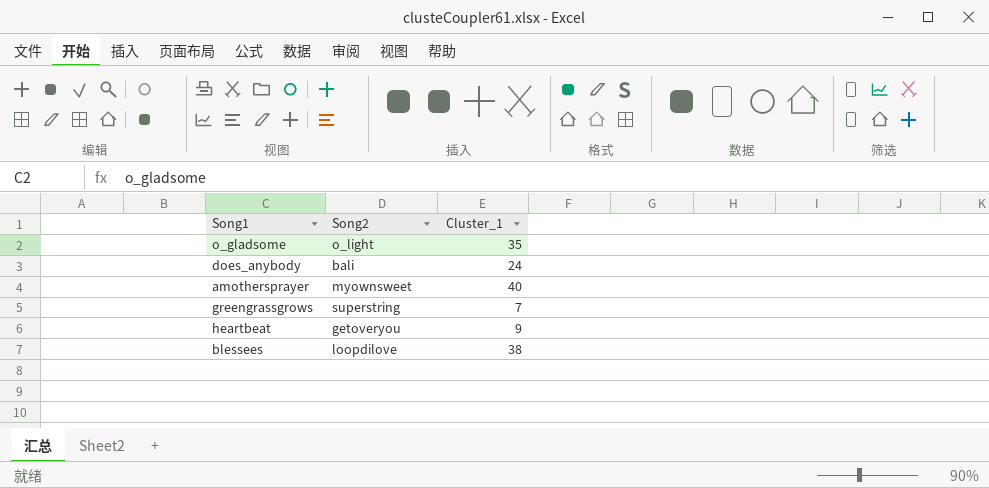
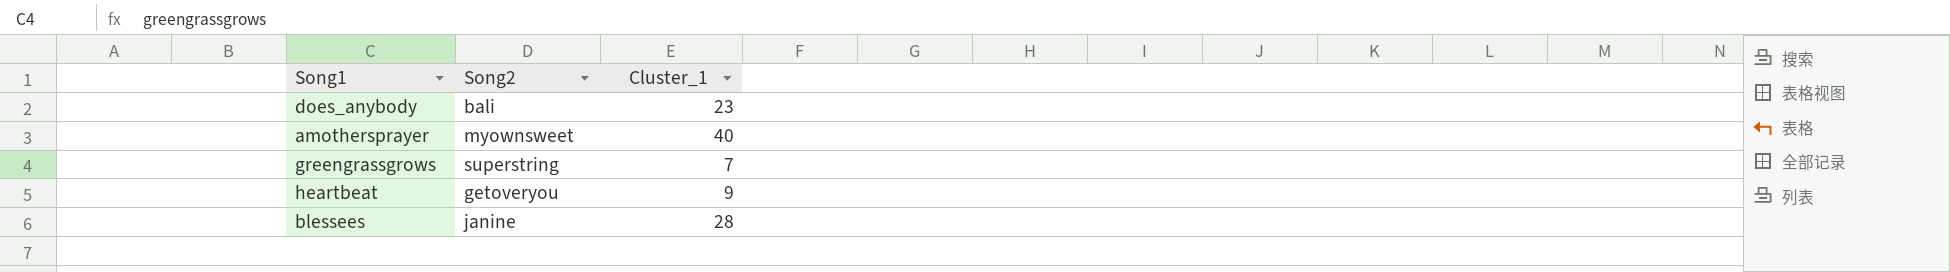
row o_gladsome: o_light | 35 -> none
does_anybody | Cluster_1: 24 -> 23
blessees | Song2: loopdilove -> janine
blessees | Cluster_1: 38 -> 28

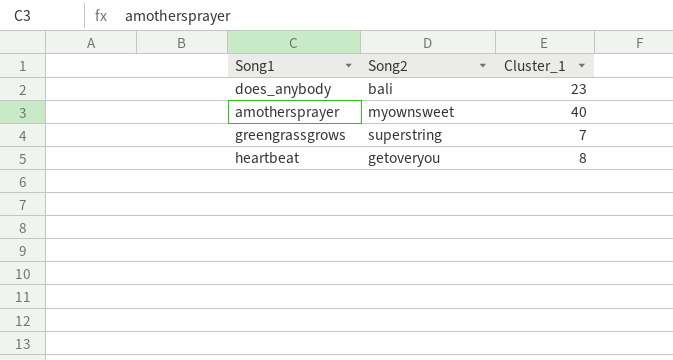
row blessees: janine | 28 -> none
heartbeat | Cluster_1: 9 -> 8

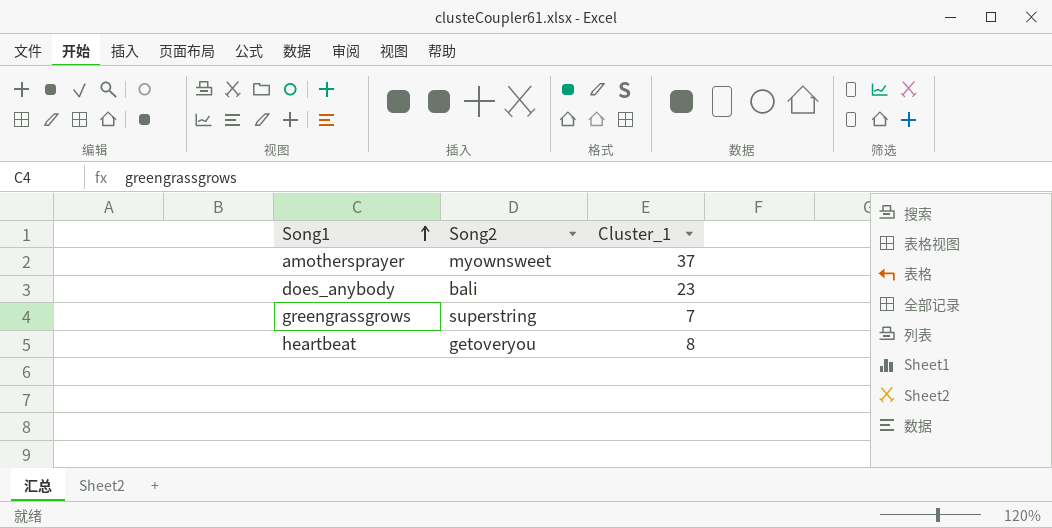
row order: none -> Song1 ascending
amothersprayer | Cluster_1: 40 -> 37

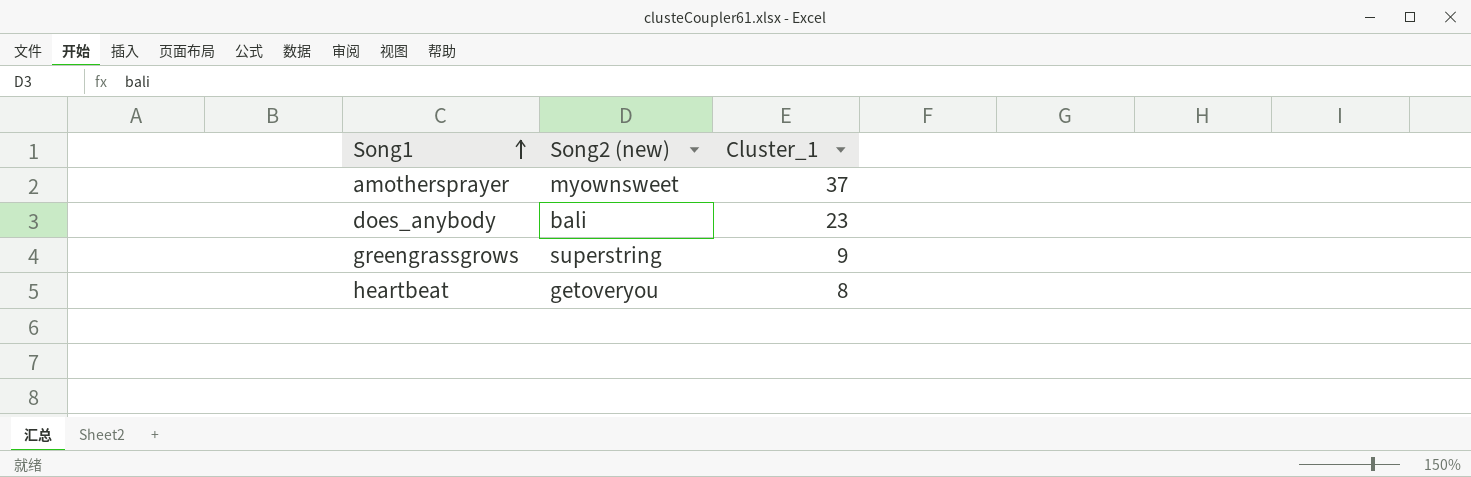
column name: Song2 -> Song2 (new)
greengrassgrows | Cluster_1: 7 -> 9

